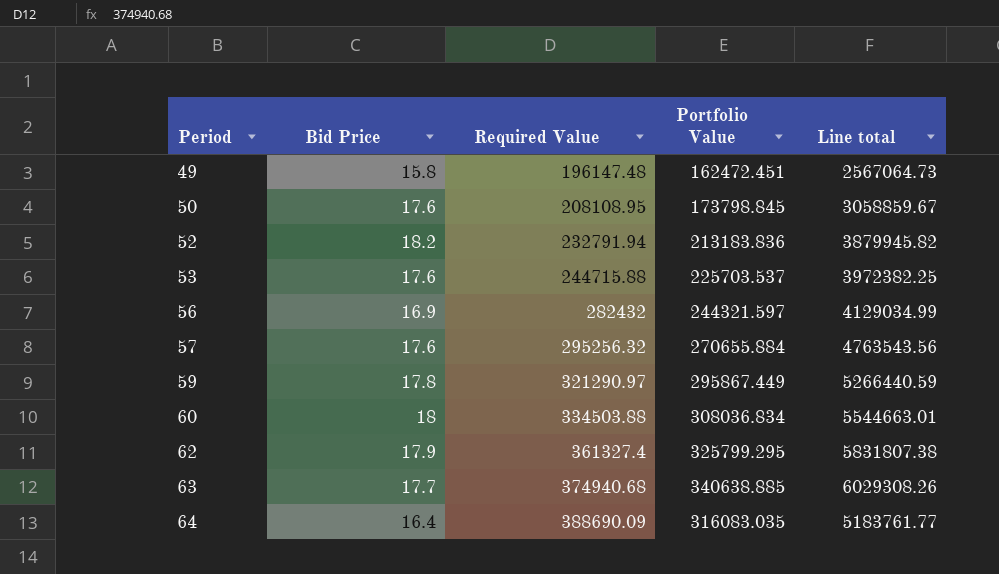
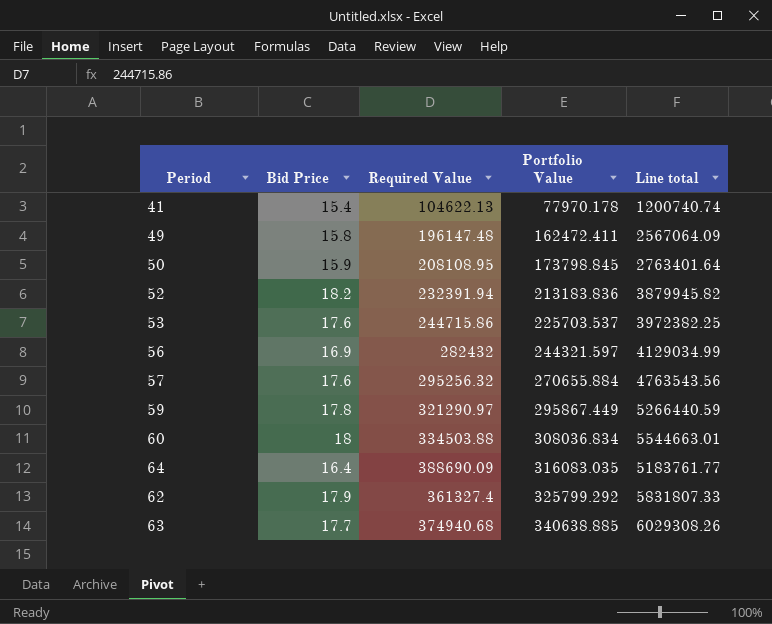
row order: Period ascending -> Portfolio Value ascending
row 41: none -> 15.4 | 104622.13 | 77970.178 | 1200740.74
49 | Portfolio Value: 162472.451 -> 162472.411
49 | Line total: 2567064.73 -> 2567064.09
50 | Bid Price: 17.6 -> 15.9
50 | Line total: 3058859.67 -> 2763401.64
52 | Required Value: 232791.94 -> 232391.94
53 | Required Value: 244715.88 -> 244715.86
62 | Portfolio Value: 325799.295 -> 325799.292
62 | Line total: 5831807.38 -> 5831807.33

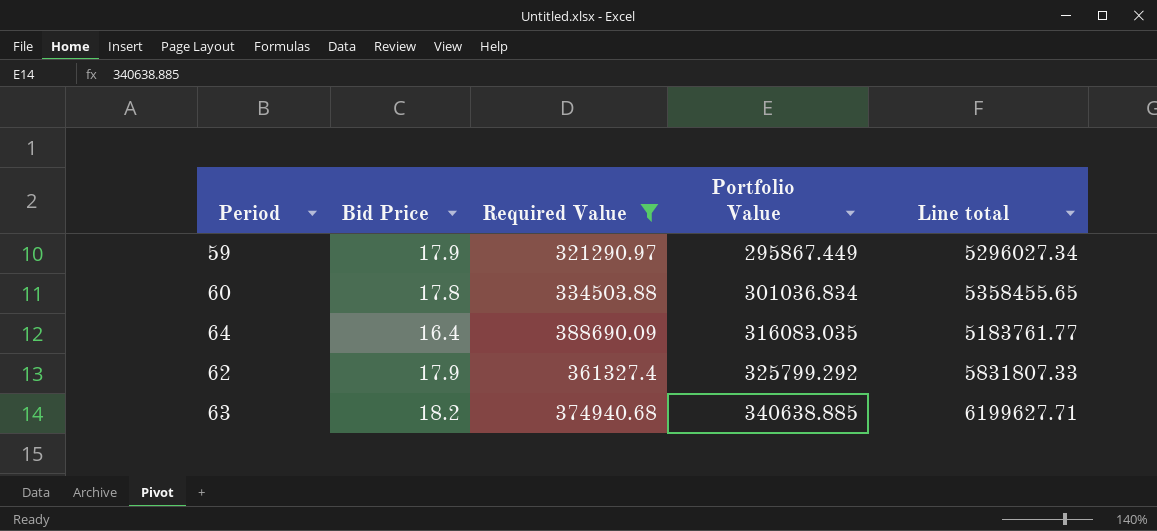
filter: none -> Required Value >= 321290.97
59 | Bid Price: 17.8 -> 17.9
59 | Line total: 5266440.59 -> 5296027.34
60 | Bid Price: 18 -> 17.8
60 | Portfolio Value: 308036.834 -> 301036.834
60 | Line total: 5544663.01 -> 5358455.65
63 | Bid Price: 17.7 -> 18.2
63 | Line total: 6029308.26 -> 6199627.71

